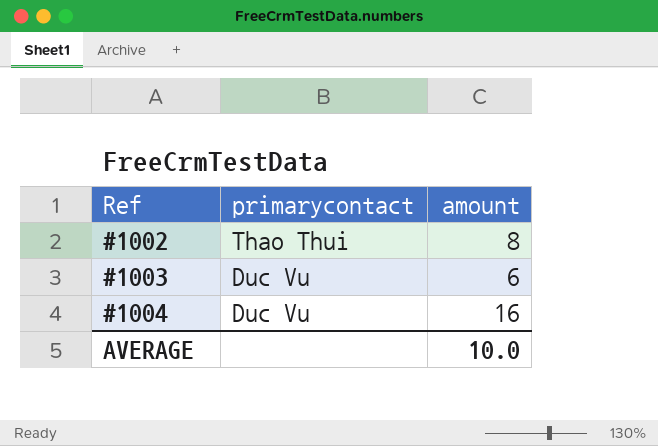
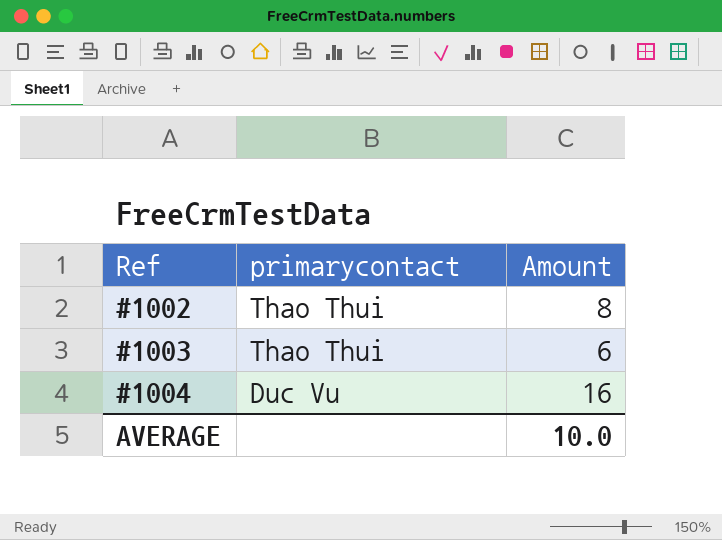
column name: amount -> Amount
#1003 | primarycontact: Duc Vu -> Thao Thui

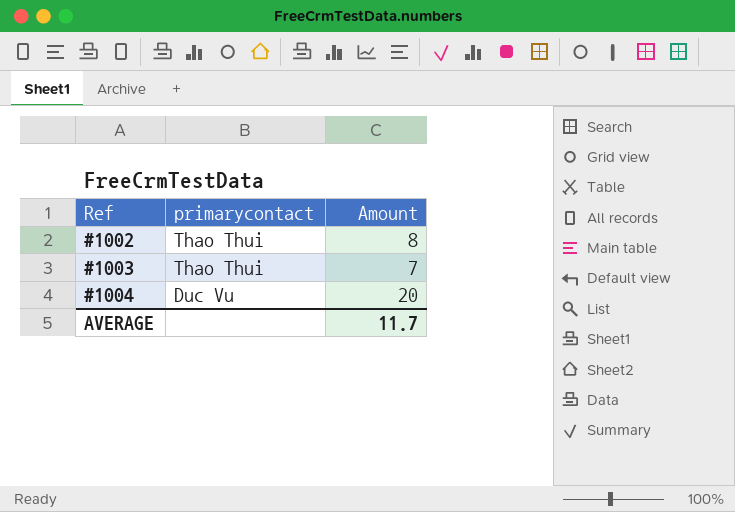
#1003 | Amount: 6 -> 7
#1004 | Amount: 16 -> 20
AVERAGE | Amount: 10.0 -> 11.7

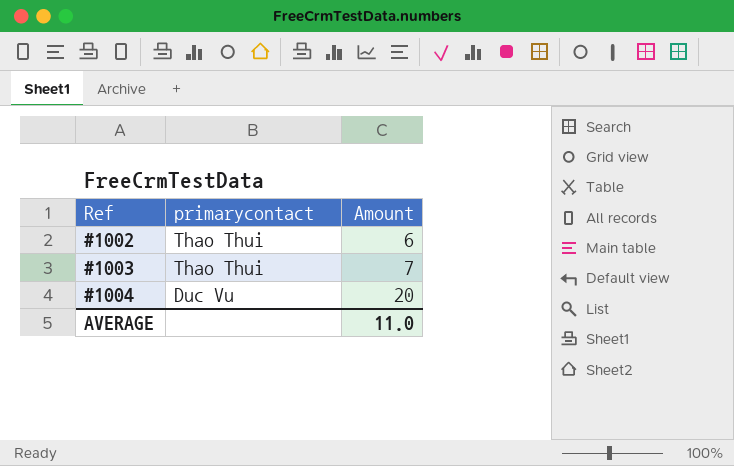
#1002 | Amount: 8 -> 6
AVERAGE | Amount: 11.7 -> 11.0

